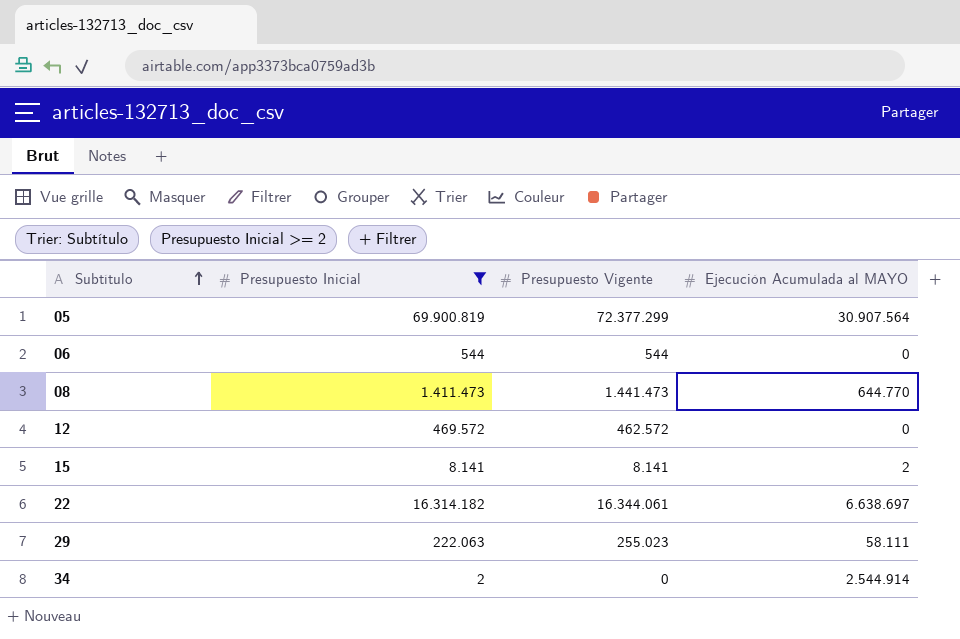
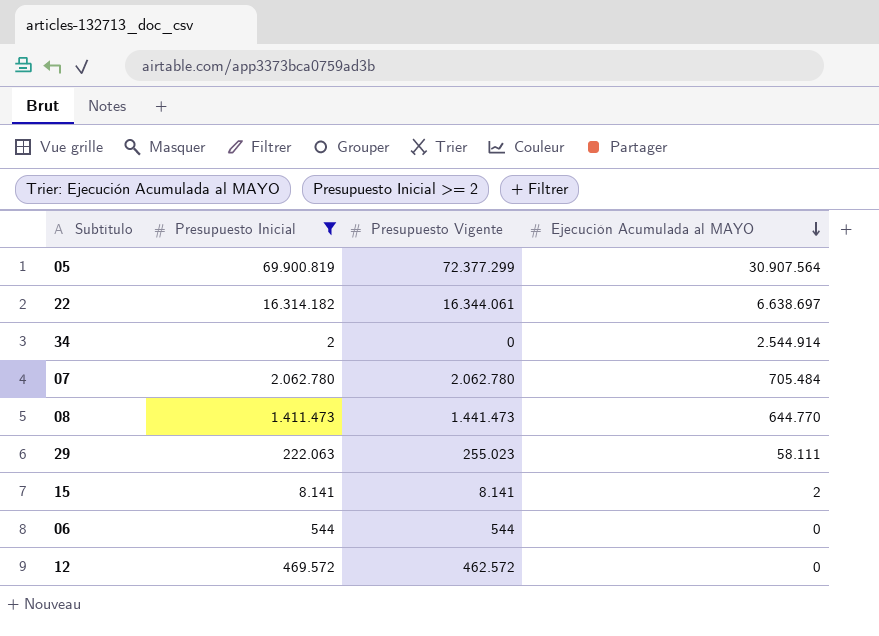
row order: Subtítulo ascending -> Ejecución Acumulada al MAYO descending
row 07: none -> 2.062.780 | 2.062.780 | 705.484

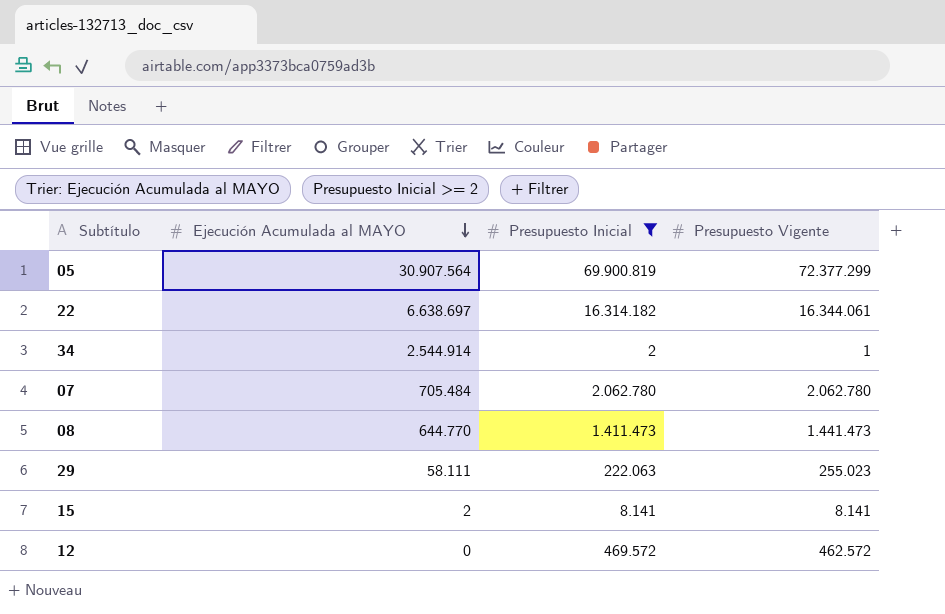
column Ejecución Acumulada al MAYO | position: 4 -> 2
row 06: 544 | 544 | 0 -> none
34 | Presupuesto Vigente: 0 -> 1

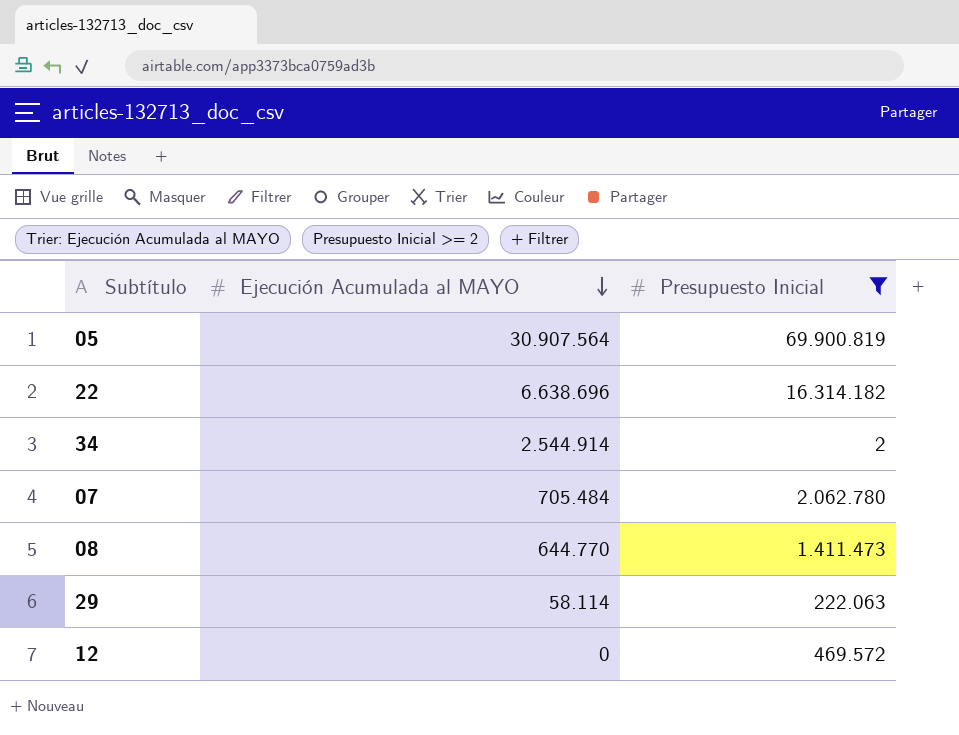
column Presupuesto Vigente | position: 4 -> none
row 15: 2 | 8.141 | 8.141 -> none
22 | Ejecución Acumulada al MAYO: 6.638.697 -> 6.638.696
29 | Ejecución Acumulada al MAYO: 58.111 -> 58.114

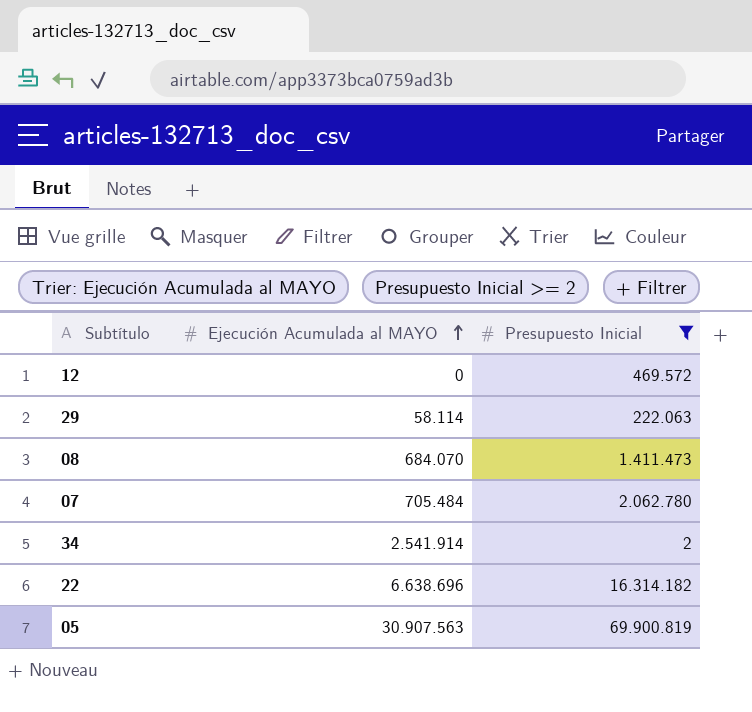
row order: Ejecución Acumulada al MAYO descending -> Ejecución Acumulada al MAYO ascending
08 | Ejecución Acumulada al MAYO: 644.770 -> 684.070
34 | Ejecución Acumulada al MAYO: 2.544.914 -> 2.541.914
05 | Ejecución Acumulada al MAYO: 30.907.564 -> 30.907.563

